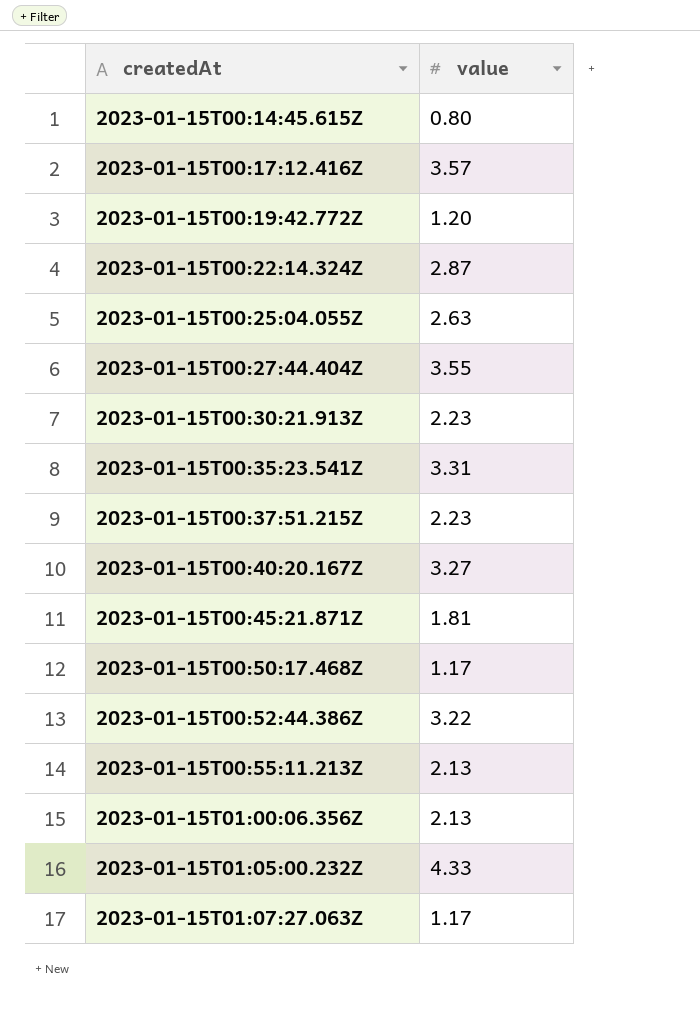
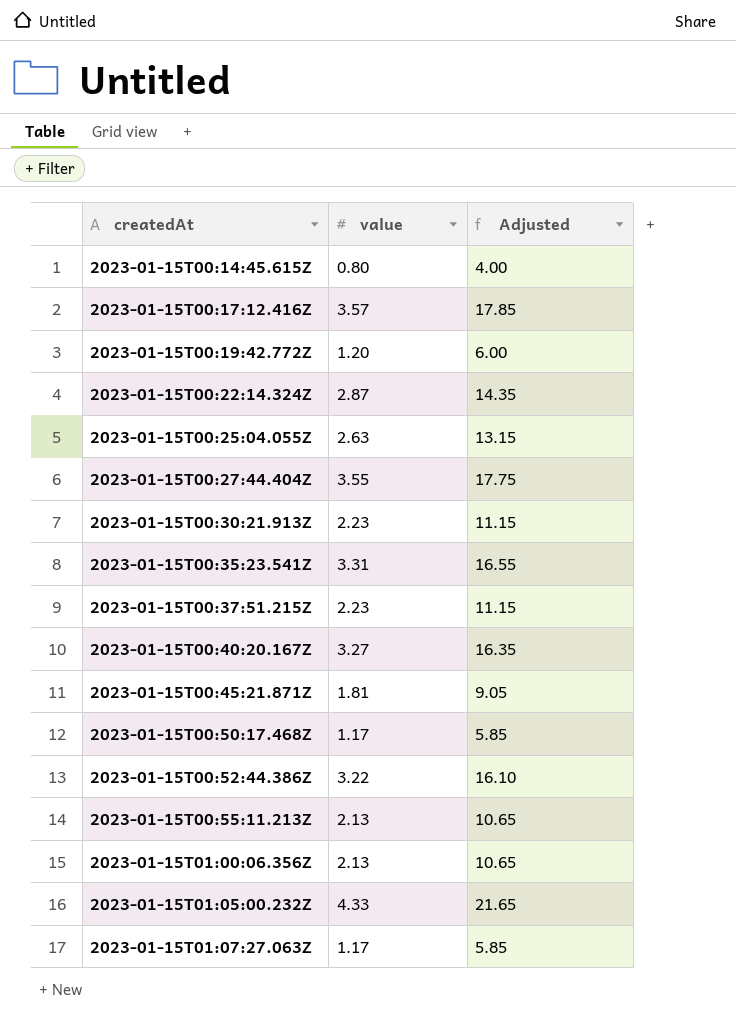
column Adjusted | formula: none -> [value] * 5

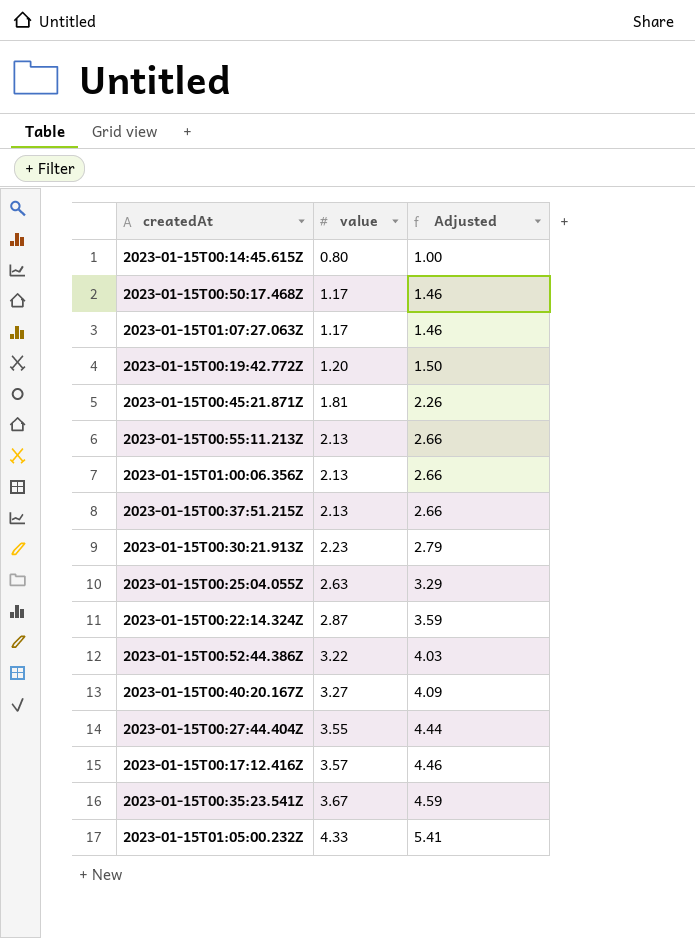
row order: createdAt ascending -> value ascending
column Adjusted | formula: [value] * 5 -> [value] * 1.25
2023-01-15T00:37:51.215Z | value: 2.23 -> 2.13
2023-01-15T00:35:23.541Z | value: 3.31 -> 3.67

